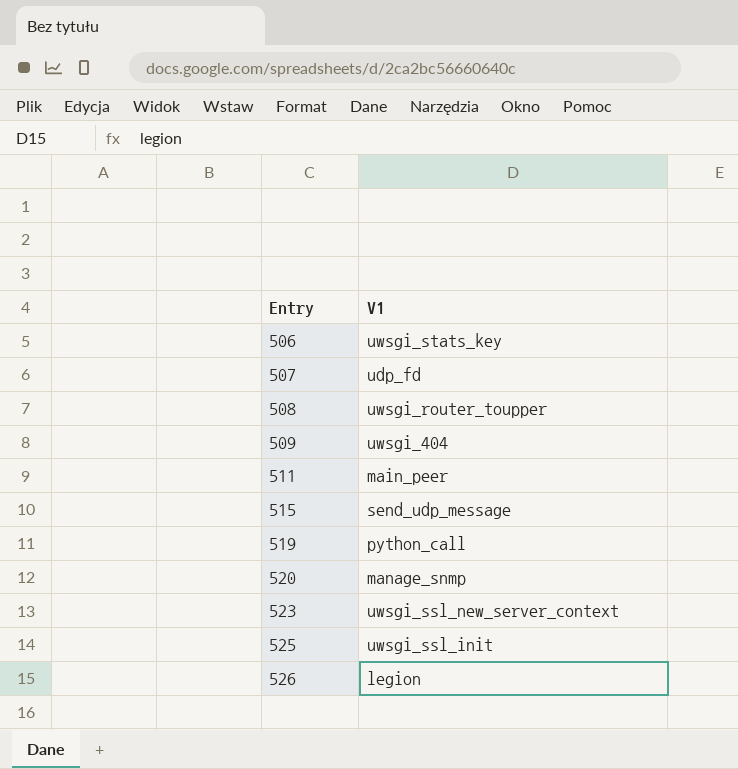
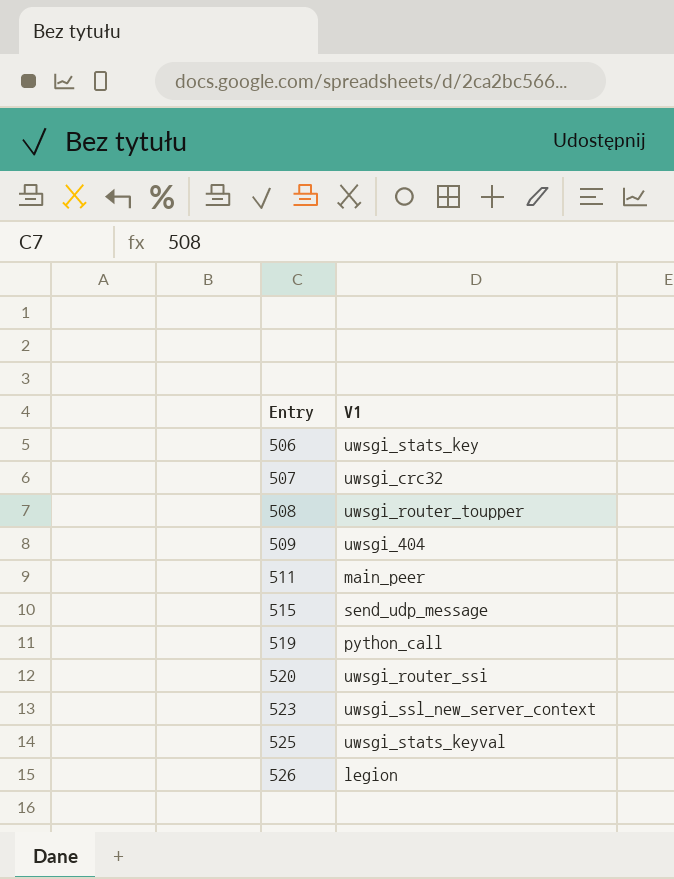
507 | V1: udp_fd -> uwsgi_crc32
520 | V1: manage_snmp -> uwsgi_router_ssi
525 | V1: uwsgi_ssl_init -> uwsgi_stats_keyval

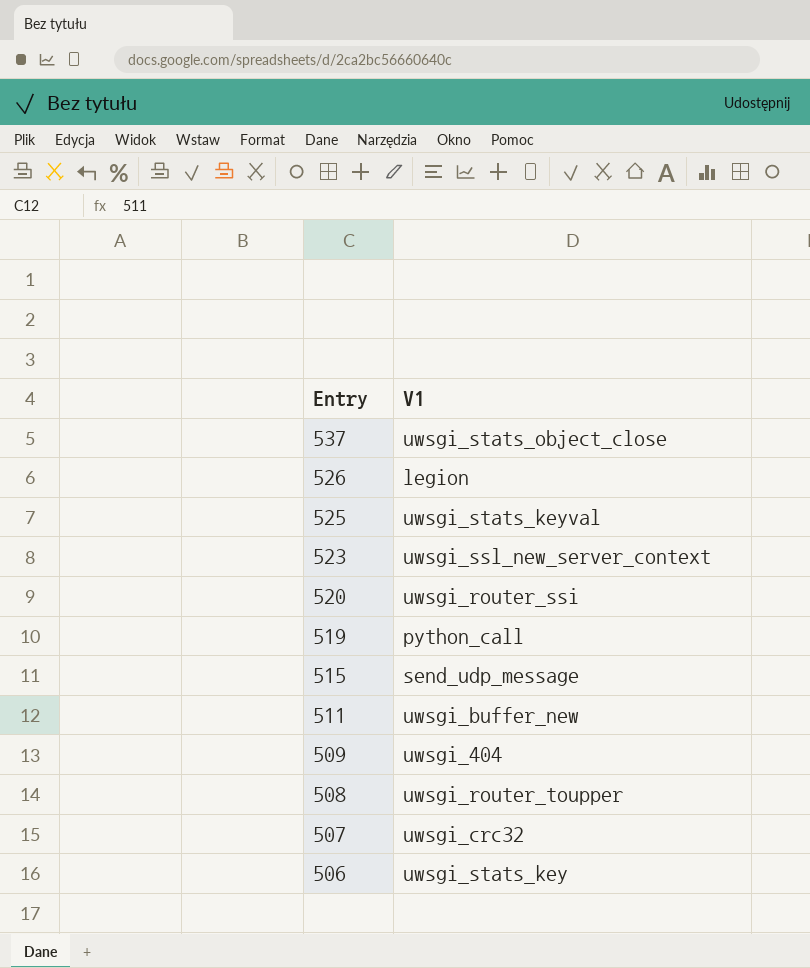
row order: Entry ascending -> Entry descending
row 537: none -> uwsgi_stats_object_close
511 | V1: main_peer -> uwsgi_buffer_new

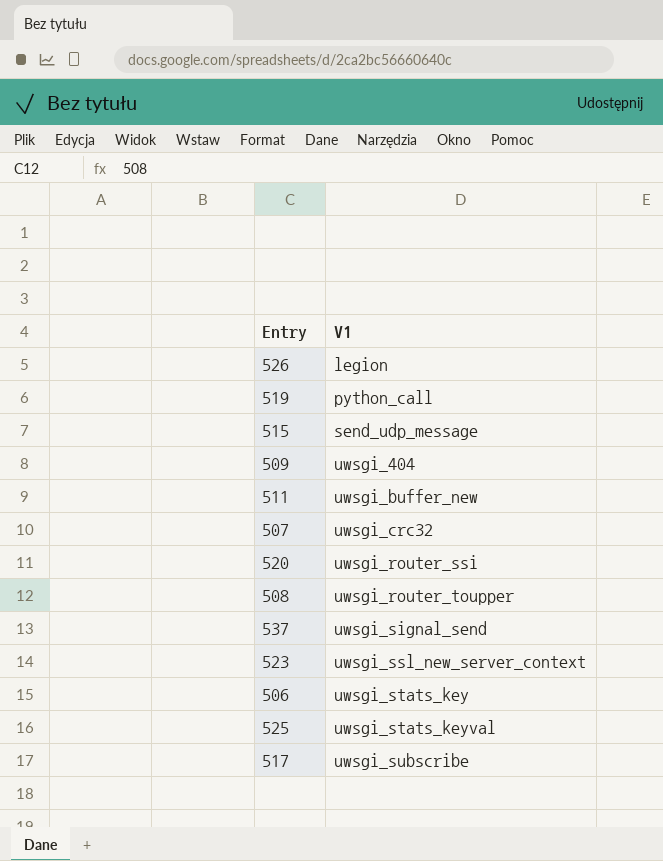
row order: Entry descending -> V1 ascending
537 | V1: uwsgi_stats_object_close -> uwsgi_signal_send
row 517: none -> uwsgi_subscribe

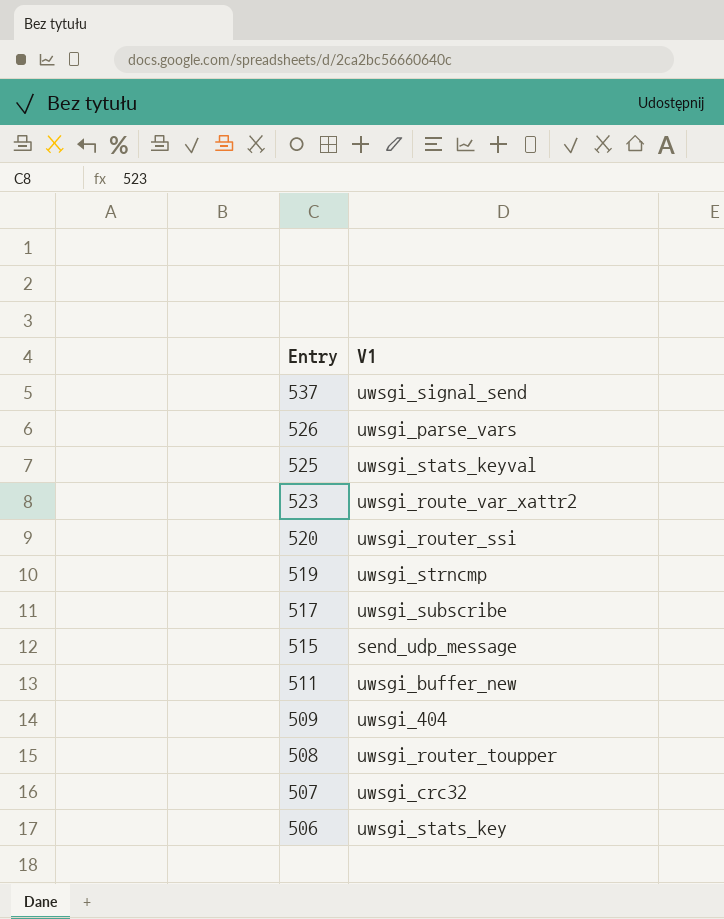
row order: V1 ascending -> Entry descending
526 | V1: legion -> uwsgi_parse_vars
523 | V1: uwsgi_ssl_new_server_context -> uwsgi_route_var_xattr2
519 | V1: python_call -> uwsgi_strncmp

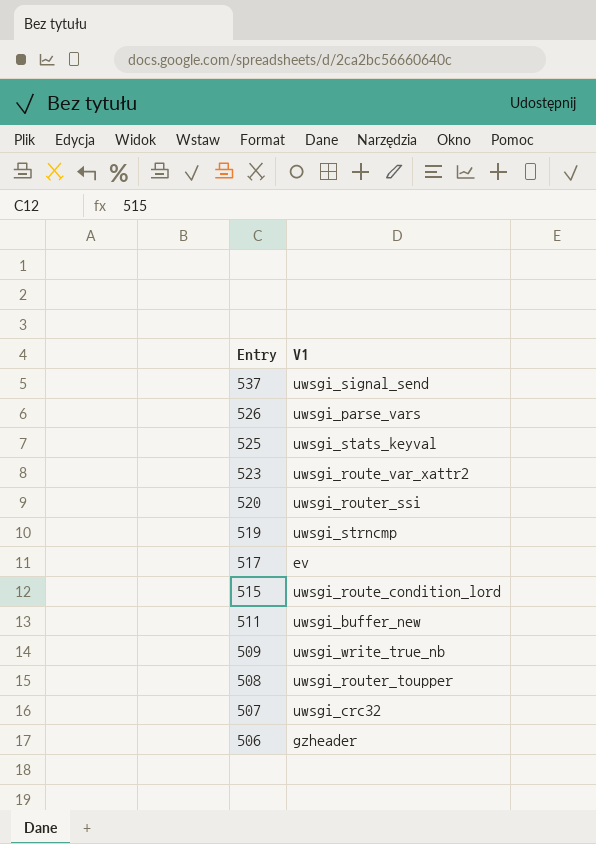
517 | V1: uwsgi_subscribe -> ev
515 | V1: send_udp_message -> uwsgi_route_condition_lord
509 | V1: uwsgi_404 -> uwsgi_write_true_nb
506 | V1: uwsgi_stats_key -> gzheader

